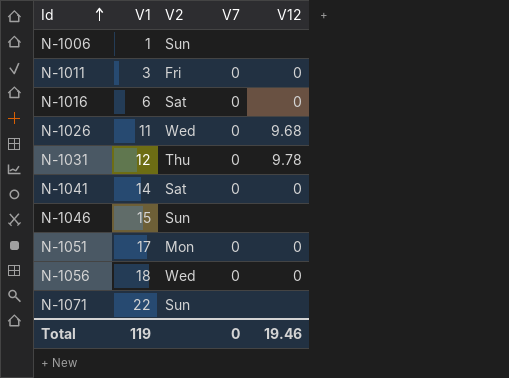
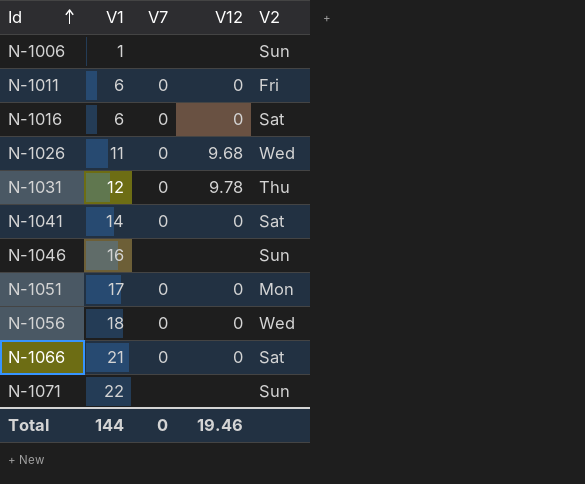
column V2 | position: 3 -> 5
N-1011 | V1: 3 -> 6
N-1046 | V1: 15 -> 16
row N-1066: none -> 21 | 0 | 0 | Sat
Total | V1: 119 -> 144

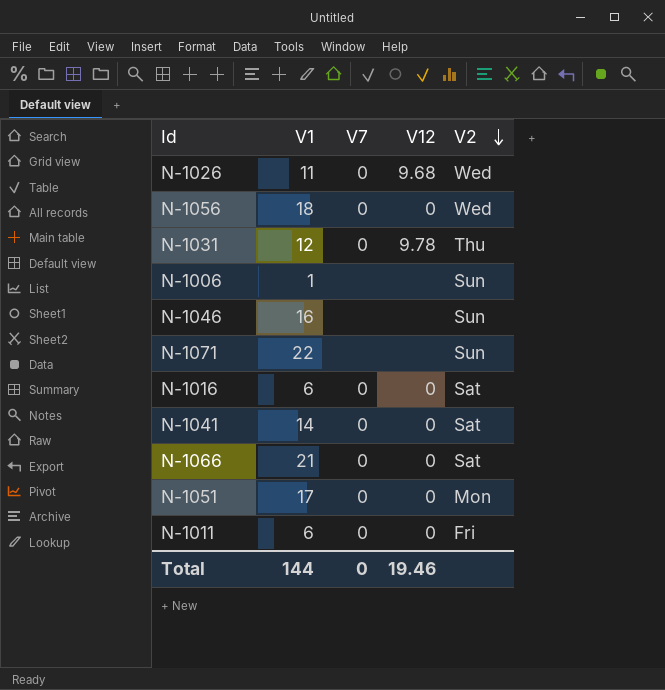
row order: Id ascending -> V2 descending

